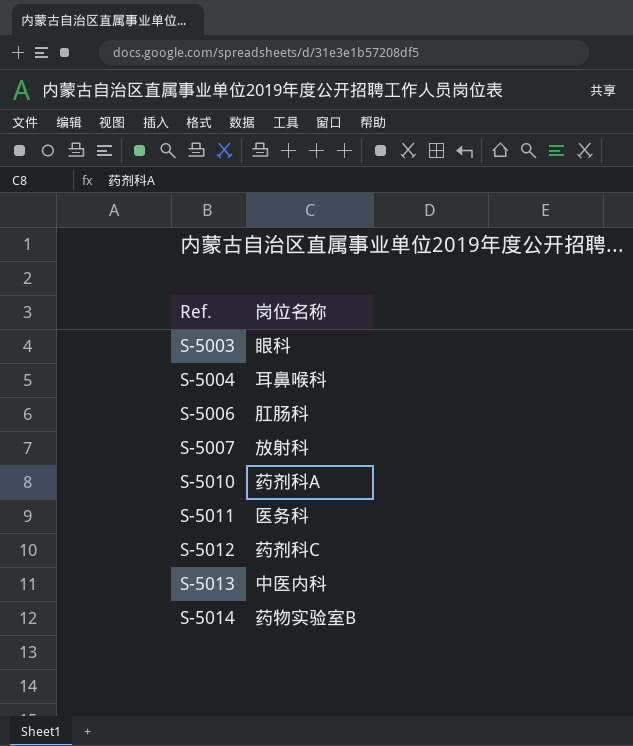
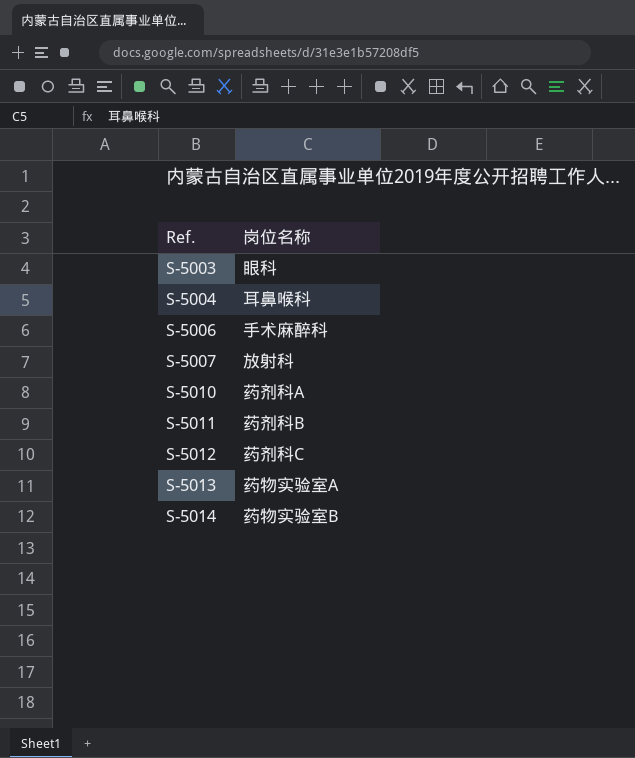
S-5006 | 岗位名称: 肛肠科 -> 手术麻醉科
S-5011 | 岗位名称: 医务科 -> 药剂科B
S-5013 | 岗位名称: 中医内科 -> 药物实验室A

